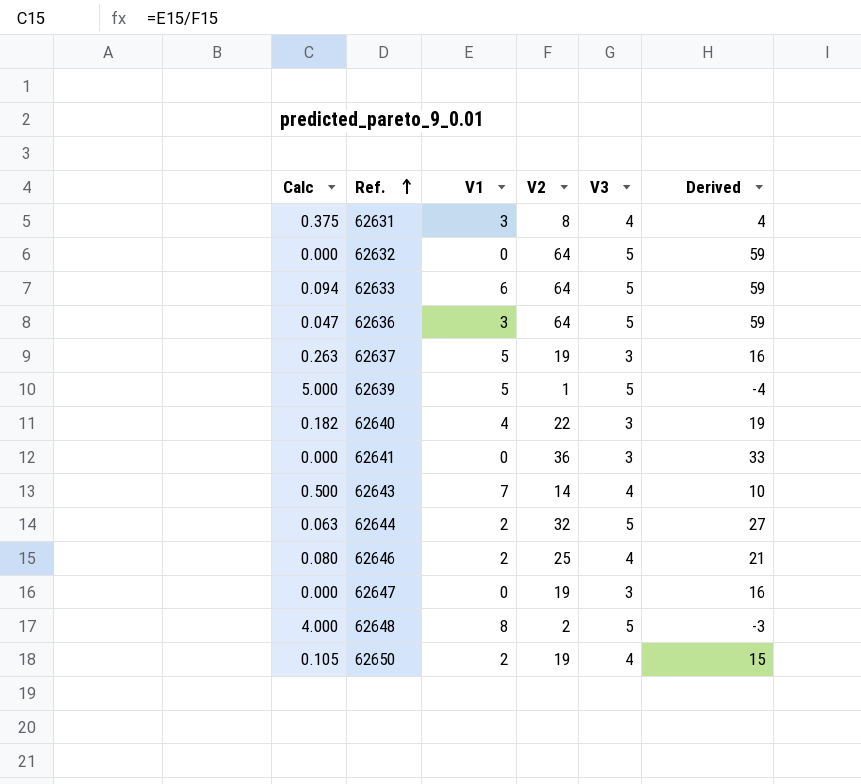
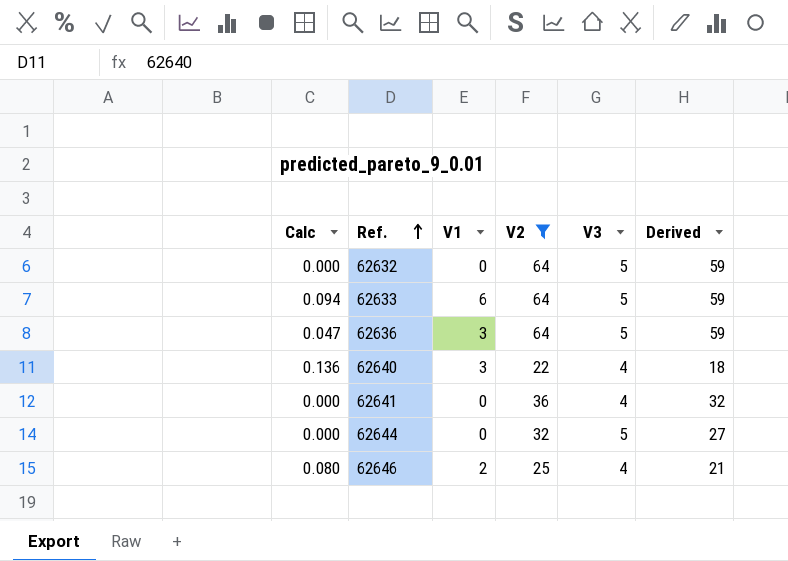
filter: none -> V2 >= 22
62640 | Calc: 0.182 -> 0.136
62640 | V1: 4 -> 3
62640 | V3: 3 -> 4
62640 | Derived: 19 -> 18
62641 | V3: 3 -> 4
62641 | Derived: 33 -> 32
62644 | Calc: 0.063 -> 0.000
62644 | V1: 2 -> 0

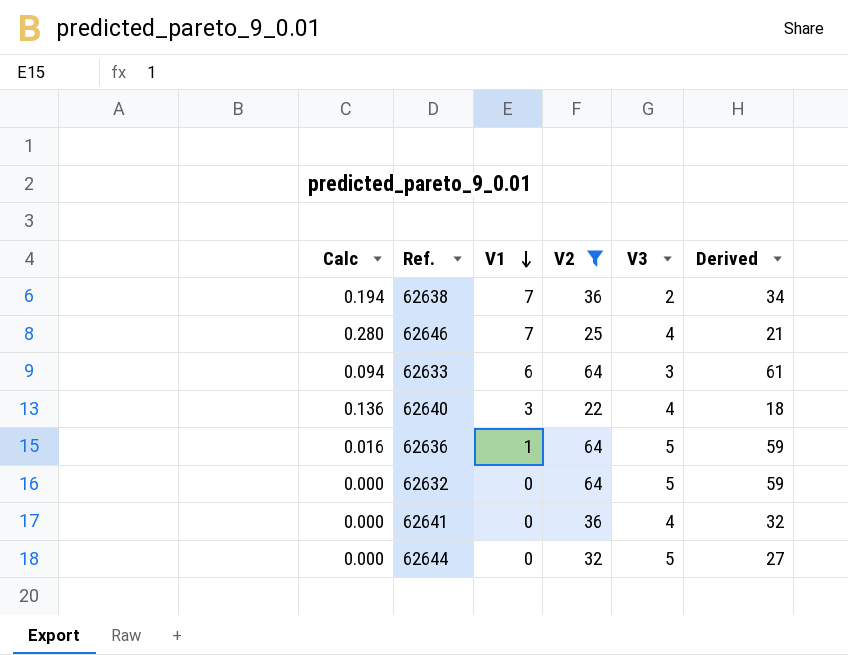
row order: Ref. ascending -> V1 descending
row 62638: none -> 0.194 | 7 | 36 | 2 | 34
62646 | Calc: 0.080 -> 0.280
62646 | V1: 2 -> 7
62633 | V3: 5 -> 3
62633 | Derived: 59 -> 61
62636 | Calc: 0.047 -> 0.016
62636 | V1: 3 -> 1

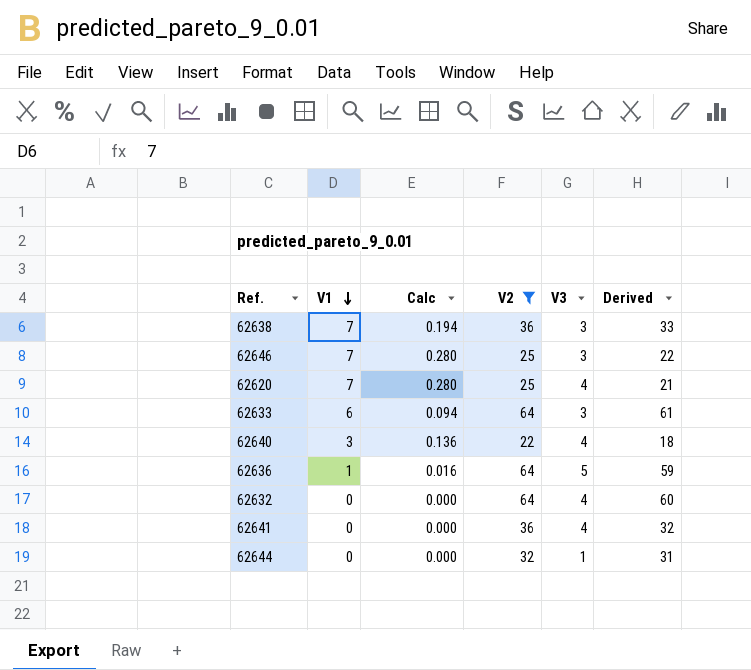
column Calc | position: 1 -> 3
62638 | V3: 2 -> 3
62638 | Derived: 34 -> 33
62646 | V3: 4 -> 3
62646 | Derived: 21 -> 22
row 62620: none -> 7 | 0.280 | 25 | 4 | 21
62632 | V3: 5 -> 4
62632 | Derived: 59 -> 60
62644 | V3: 5 -> 1
62644 | Derived: 27 -> 31

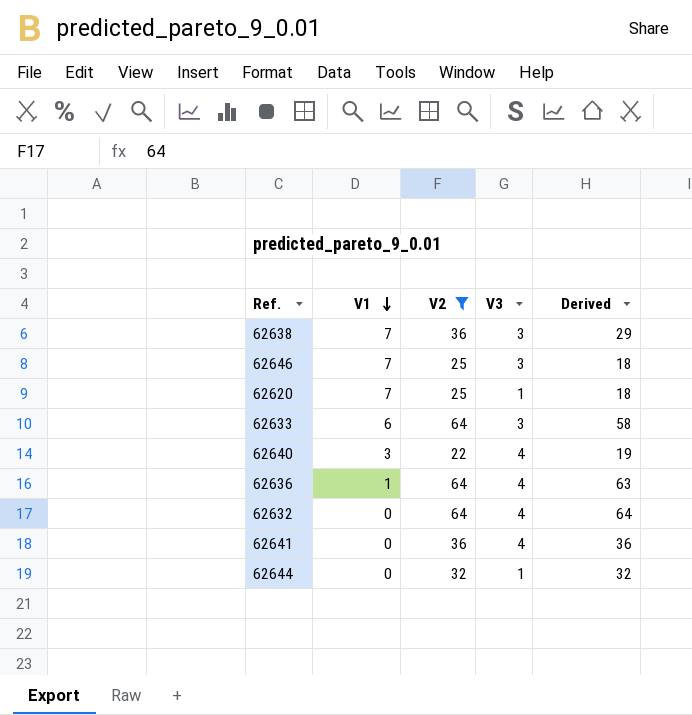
column Calc | formula: [V1] / [V2] -> none
column Derived | formula: [V2] - [V3] -> [V2] - [V1]
62620 | V3: 4 -> 1
62636 | V3: 5 -> 4

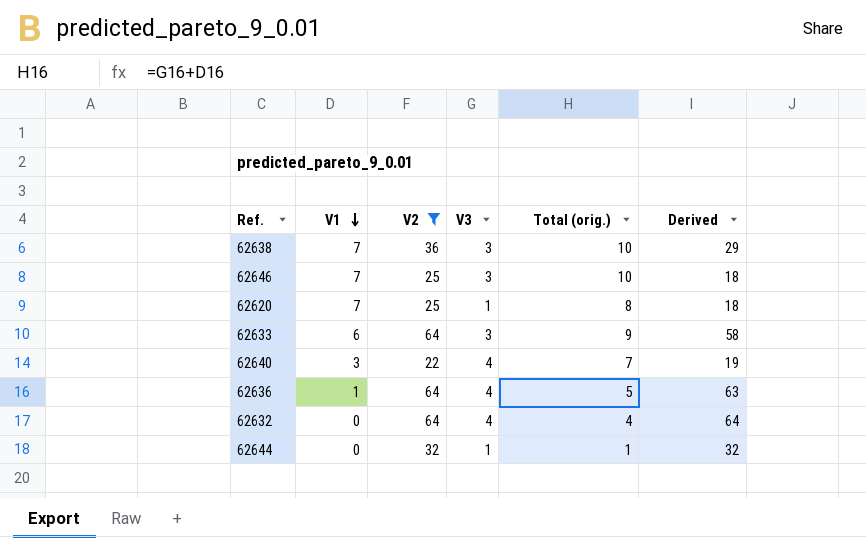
column Total (orig.) | formula: none -> [V1] + [V3]
row 62641: 0 | 36 | 4 | 36 -> none

